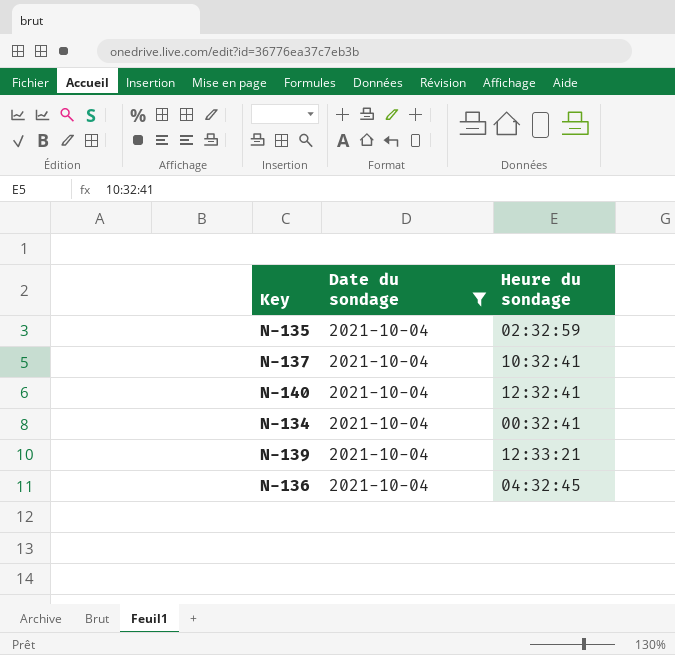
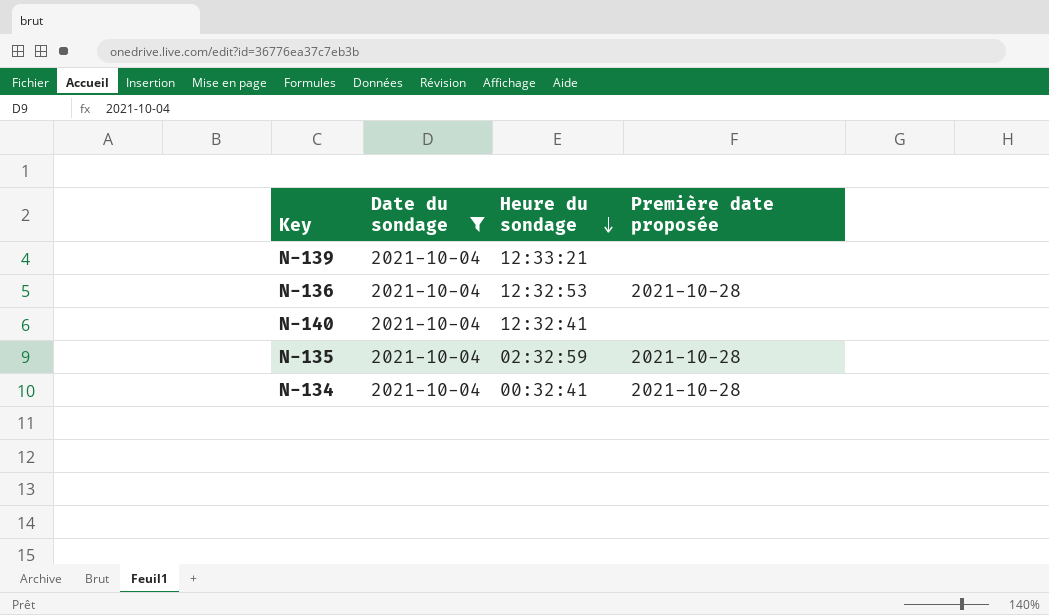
row order: none -> Heure du sondage descending
column Première date proposée | position: none -> 4
row N-137: 2021-10-04 | 10:32:41 -> none
N-136 | Heure du sondage: 04:32:45 -> 12:32:53

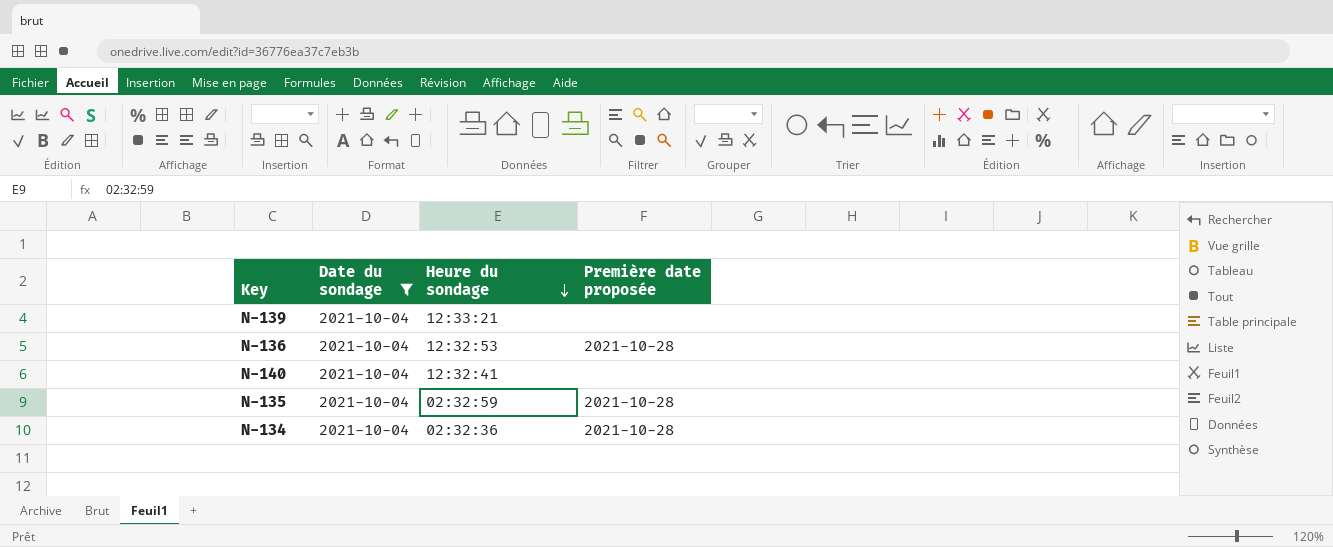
N-134 | Heure du sondage: 00:32:41 -> 02:32:36

